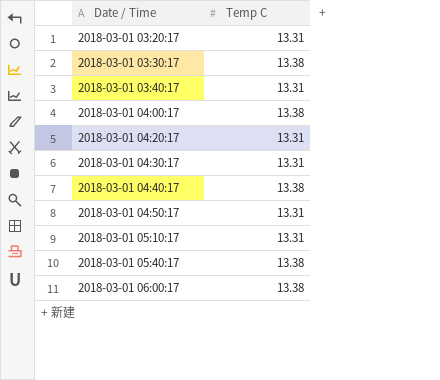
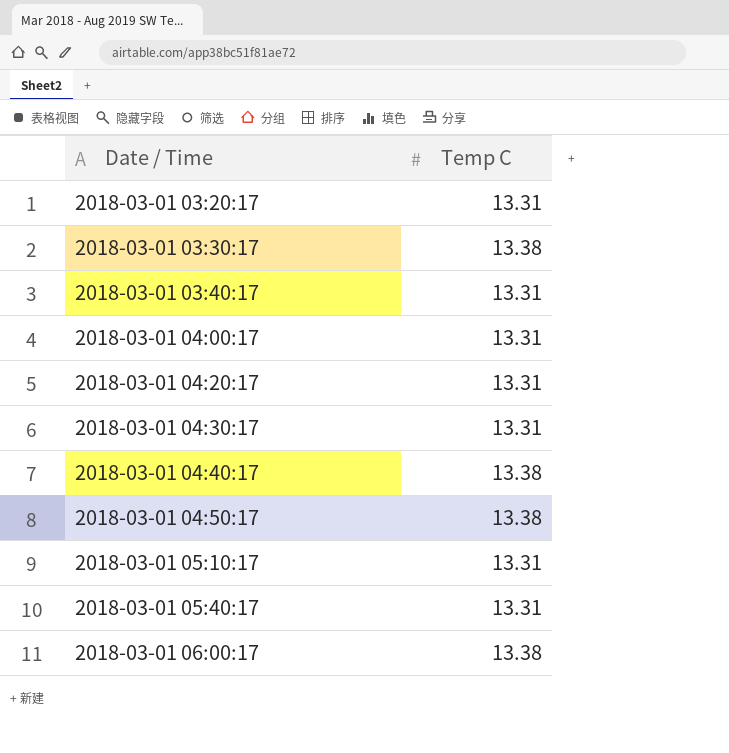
2018-03-01 04:00:17 | Temp C: 13.38 -> 13.31
2018-03-01 04:50:17 | Temp C: 13.31 -> 13.38
2018-03-01 05:40:17 | Temp C: 13.38 -> 13.31

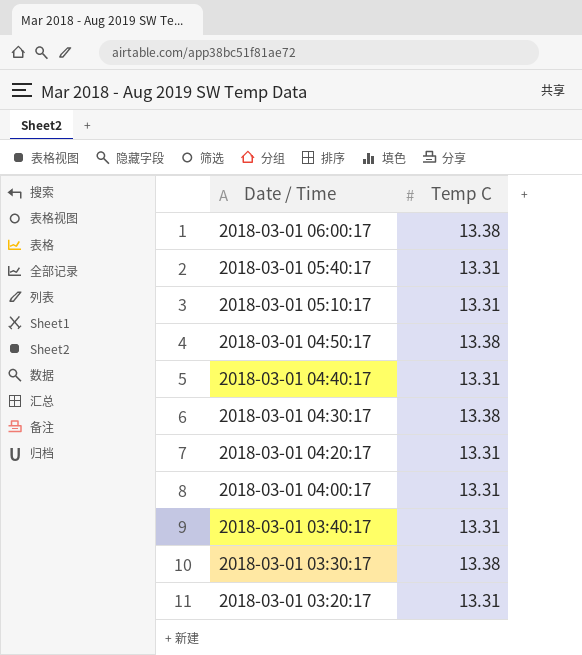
row order: Date / Time ascending -> Date / Time descending
2018-03-01 04:40:17 | Temp C: 13.38 -> 13.31
2018-03-01 04:30:17 | Temp C: 13.31 -> 13.38

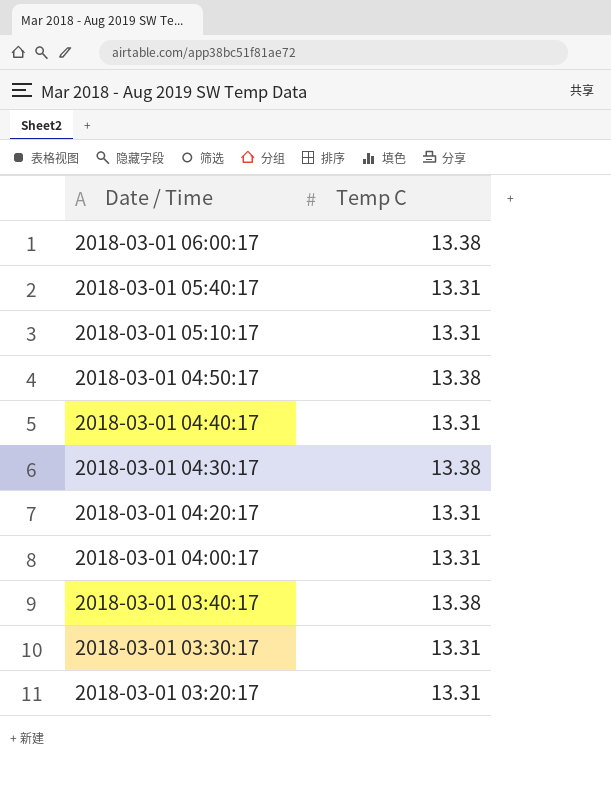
2018-03-01 03:40:17 | Temp C: 13.31 -> 13.38
2018-03-01 03:30:17 | Temp C: 13.38 -> 13.31

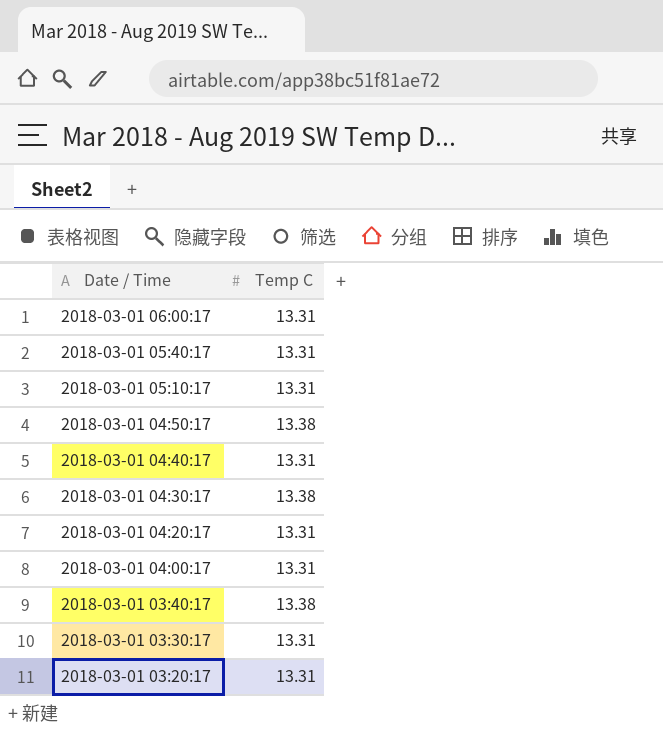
2018-03-01 06:00:17 | Temp C: 13.38 -> 13.31

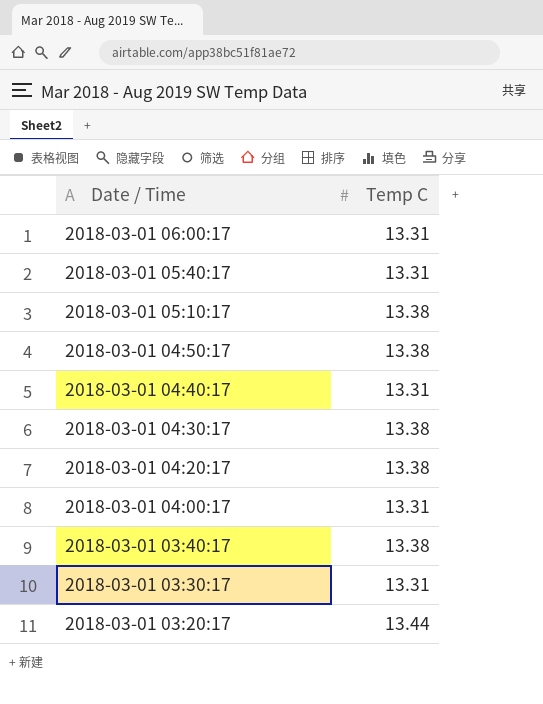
2018-03-01 05:10:17 | Temp C: 13.31 -> 13.38
2018-03-01 04:20:17 | Temp C: 13.31 -> 13.38
2018-03-01 03:20:17 | Temp C: 13.31 -> 13.44

